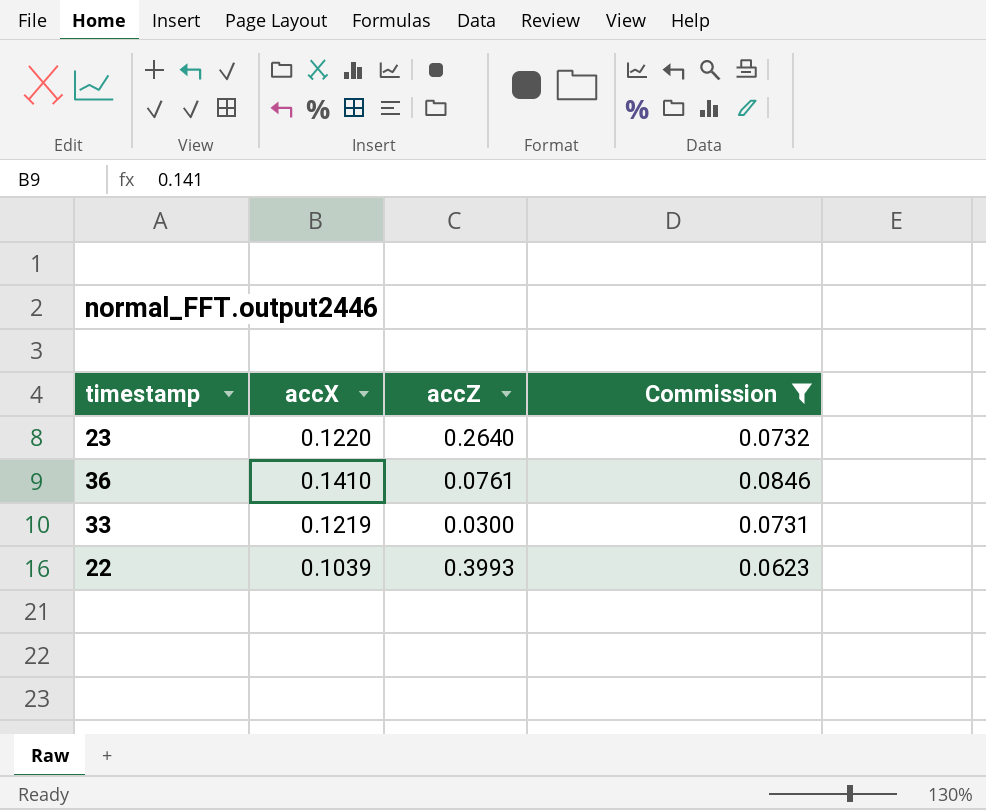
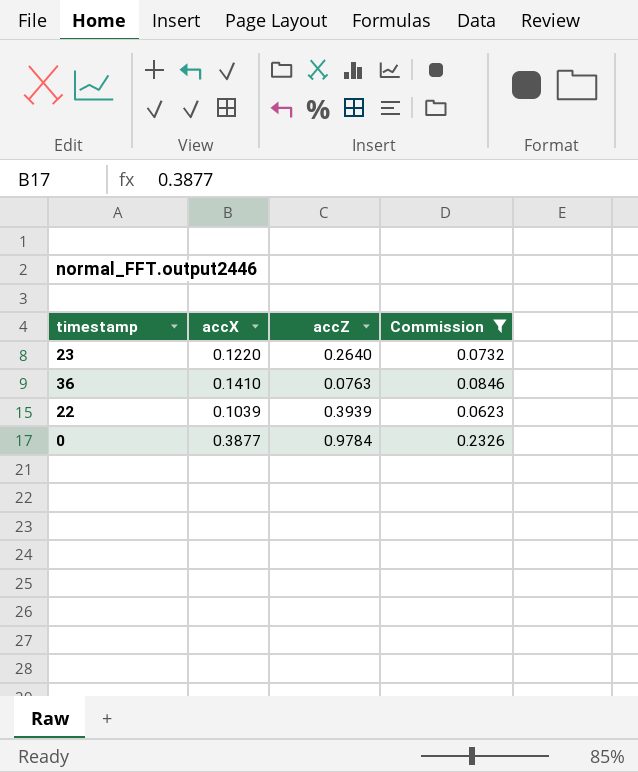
row 33: 0.1219 | 0.0300 | 0.0731 -> none
36 | accZ: 0.0761 -> 0.0763
22 | accZ: 0.3993 -> 0.3939
row 0: none -> 0.3877 | 0.9784 | 0.2326

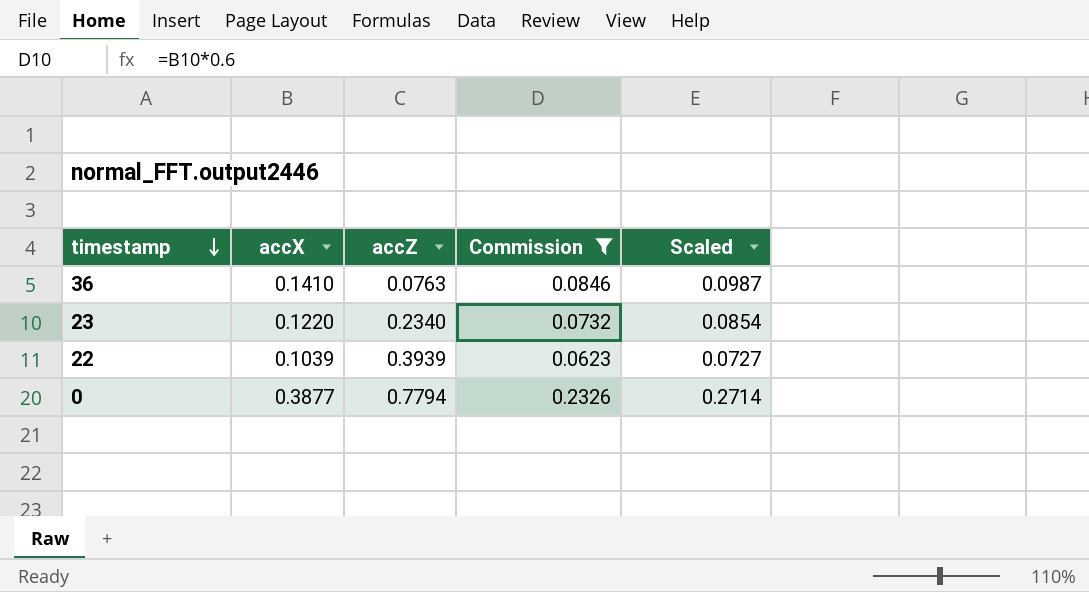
row order: none -> timestamp descending
column Scaled | formula: none -> [accX] * 0.7
23 | accZ: 0.2640 -> 0.2340
0 | accZ: 0.9784 -> 0.7794

